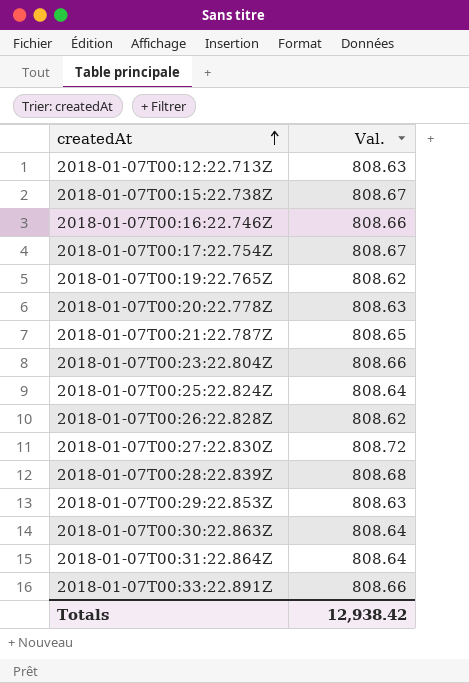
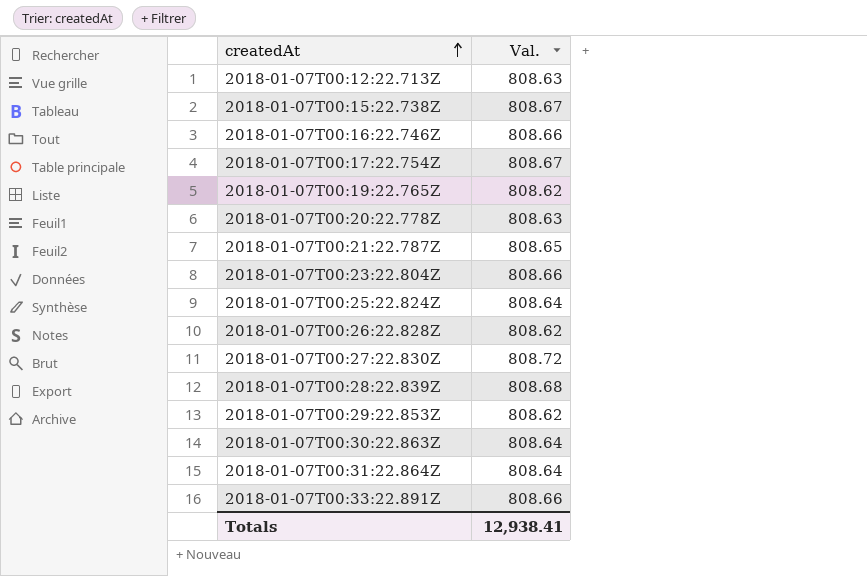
2018-01-07T00:29:22.853Z | Val.: 808.63 -> 808.62
Totals | Val.: 12,938.42 -> 12,938.41

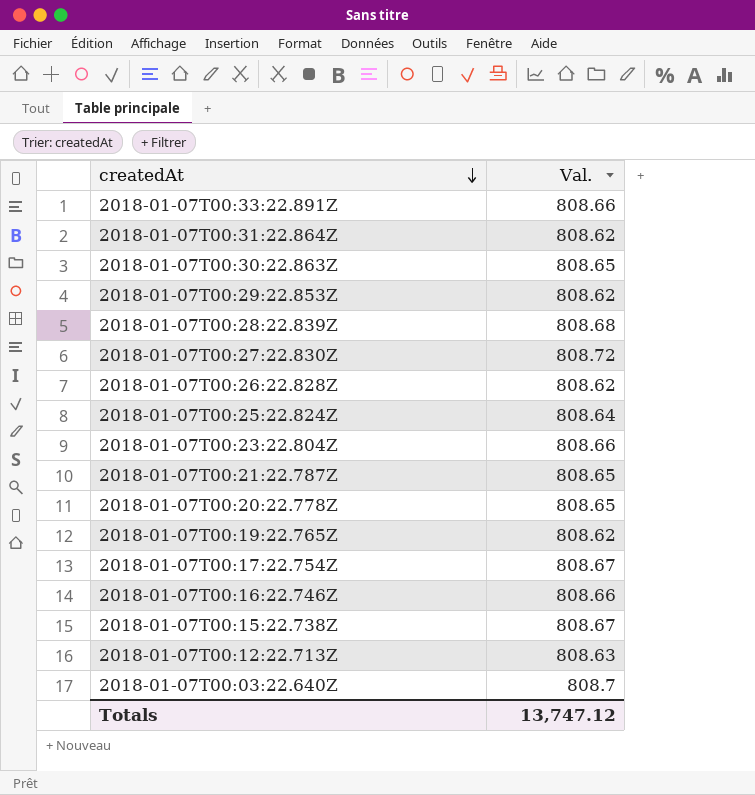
row order: createdAt ascending -> createdAt descending
2018-01-07T00:31:22.864Z | Val.: 808.64 -> 808.62
2018-01-07T00:30:22.863Z | Val.: 808.64 -> 808.65
2018-01-07T00:20:22.778Z | Val.: 808.63 -> 808.65
row 2018-01-07T00:03:22.640Z: none -> 808.7
Totals | Val.: 12,938.41 -> 13,747.12

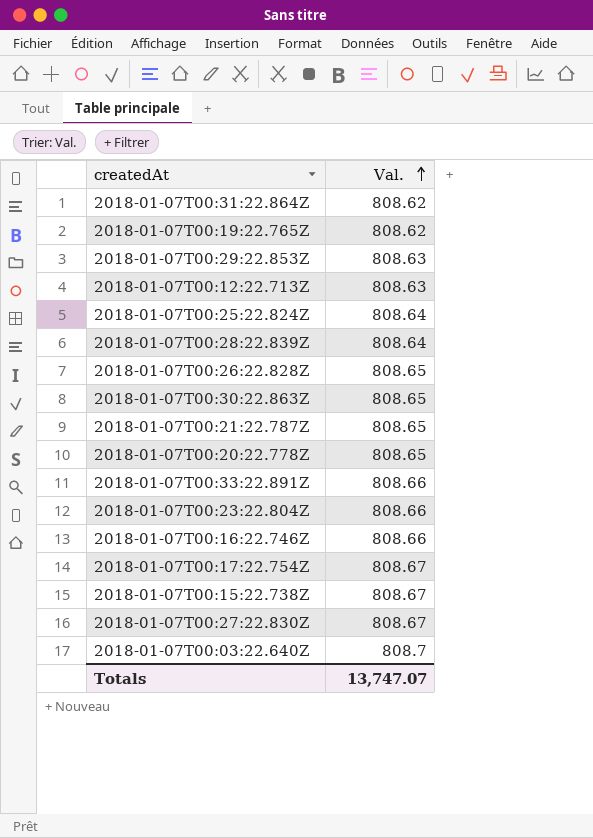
row order: createdAt descending -> Val. ascending
2018-01-07T00:29:22.853Z | Val.: 808.62 -> 808.63
2018-01-07T00:28:22.839Z | Val.: 808.68 -> 808.64
2018-01-07T00:26:22.828Z | Val.: 808.62 -> 808.65
2018-01-07T00:27:22.830Z | Val.: 808.72 -> 808.67
Totals | Val.: 13,747.12 -> 13,747.07

